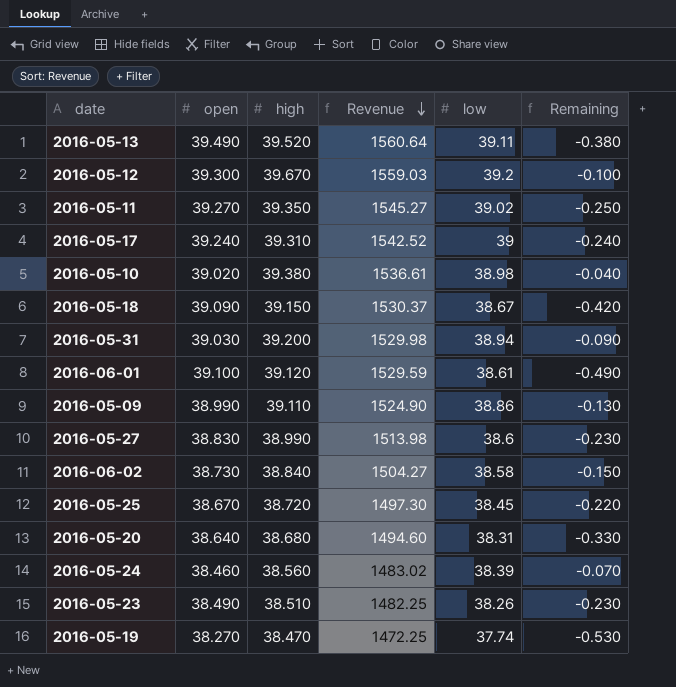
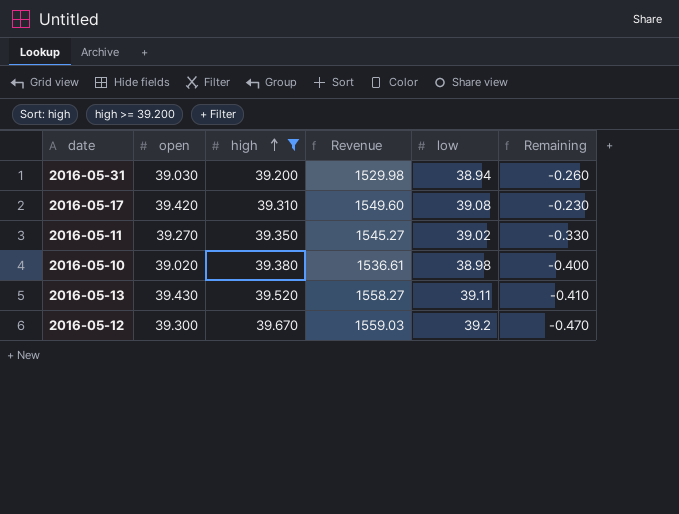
filter: none -> high >= 39.200
row order: Revenue descending -> high ascending
column Remaining | formula: [low] - [open] -> [low] - [high]
2016-05-17 | open: 39.240 -> 39.420
2016-05-17 | Revenue: 1542.52 -> 1549.60
2016-05-17 | low: 39 -> 39.08
2016-05-13 | open: 39.490 -> 39.430
2016-05-13 | Revenue: 1560.64 -> 1558.27

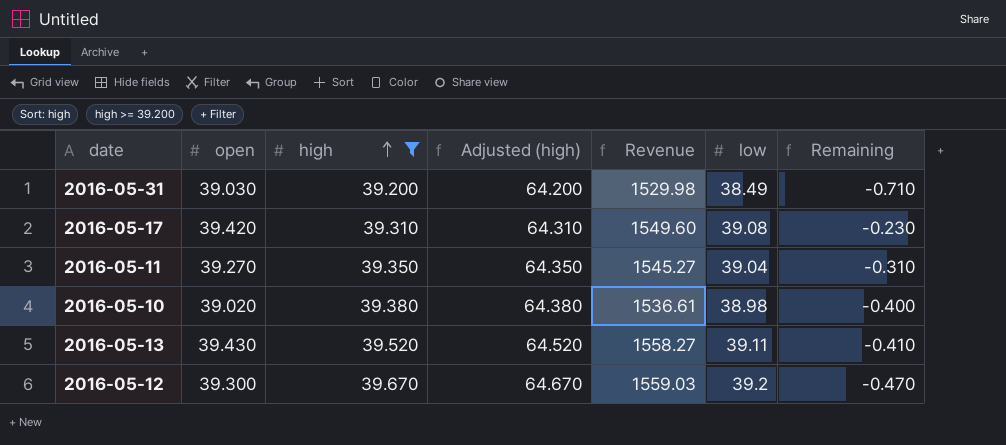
column Adjusted (high) | formula: none -> [high] + 25
2016-05-31 | low: 38.94 -> 38.49
2016-05-31 | Remaining: -0.260 -> -0.710
2016-05-11 | low: 39.02 -> 39.04
2016-05-11 | Remaining: -0.330 -> -0.310

